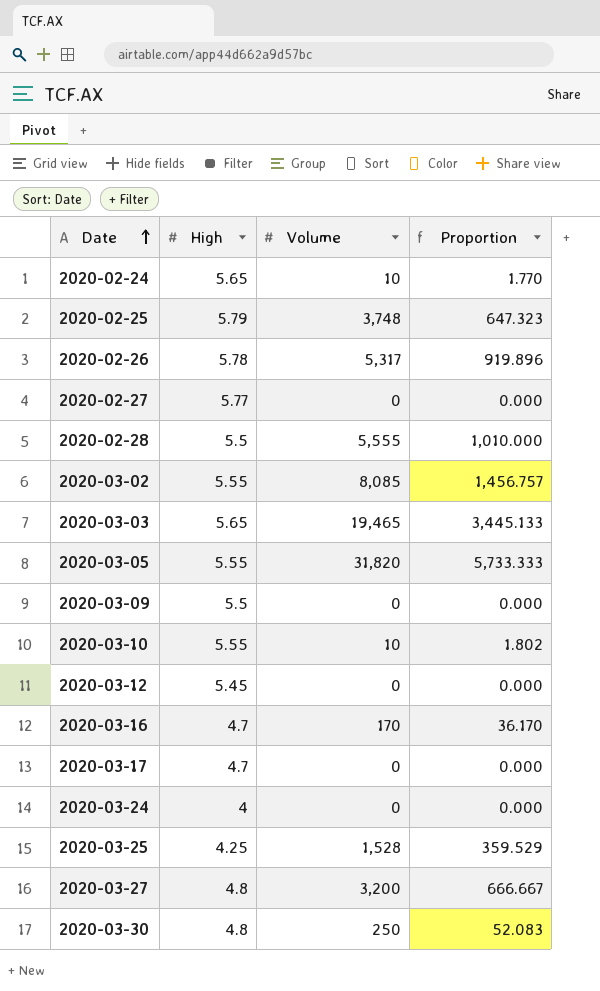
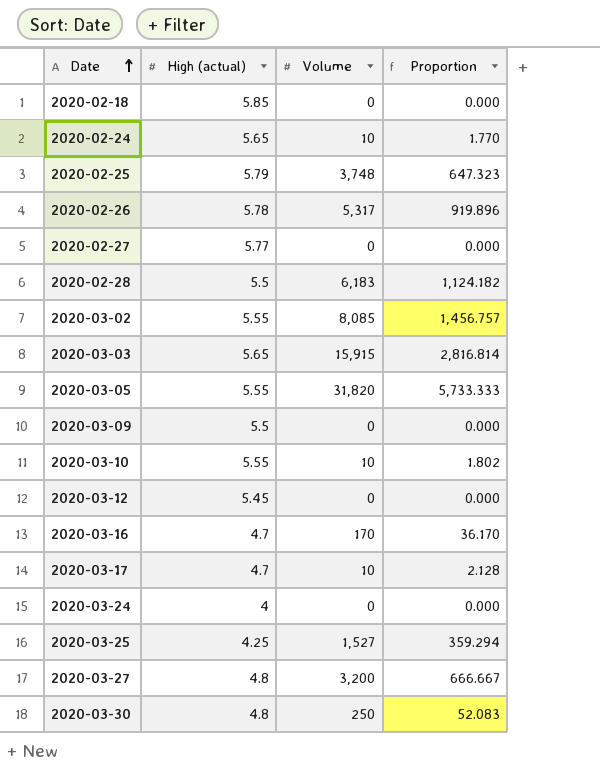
column name: High -> High (actual)
row 2020-02-18: none -> 5.85 | 0 | 0.000
2020-02-28 | Volume: 5,555 -> 6,183
2020-02-28 | Proportion: 1,010.000 -> 1,124.182
2020-03-03 | Volume: 19,465 -> 15,915
2020-03-03 | Proportion: 3,445.133 -> 2,816.814
2020-03-17 | Volume: 0 -> 10
2020-03-17 | Proportion: 0.000 -> 2.128
2020-03-25 | Volume: 1,528 -> 1,527
2020-03-25 | Proportion: 359.529 -> 359.294

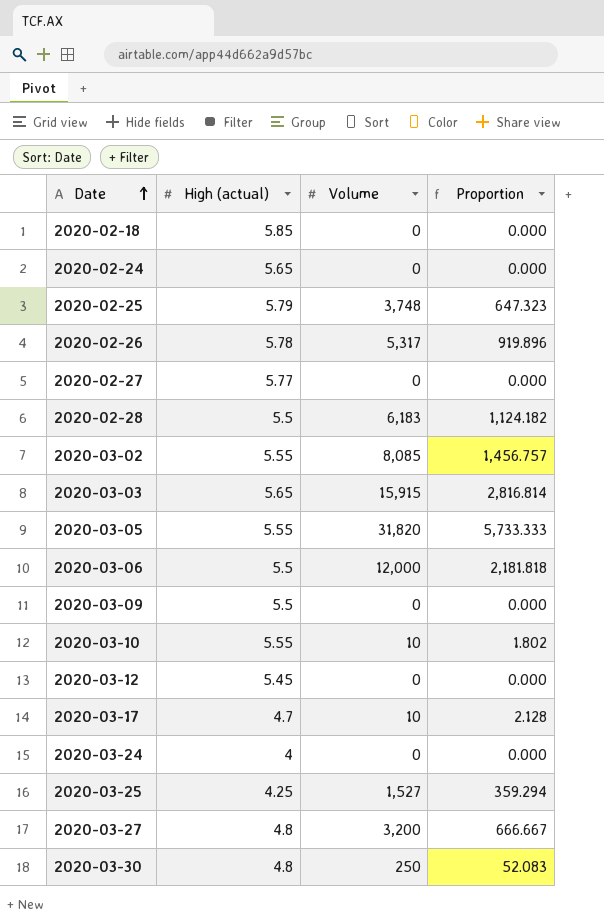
row 2020-03-16: 4.7 | 170 | 36.170 -> none
2020-02-24 | Volume: 10 -> 0
2020-02-24 | Proportion: 1.770 -> 0.000
row 2020-03-06: none -> 5.5 | 12,000 | 2,181.818

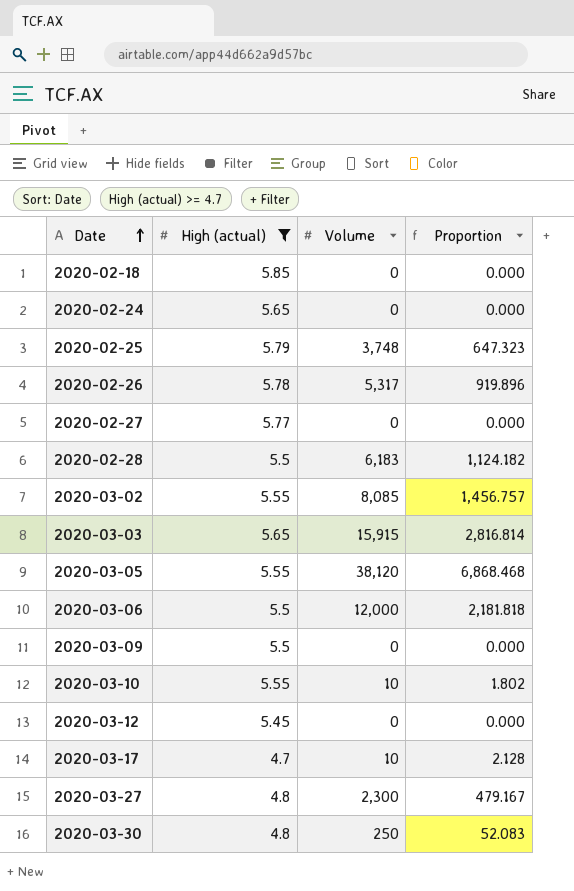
filter: none -> High (actual) >= 4.7
2020-03-05 | Volume: 31,820 -> 38,120
2020-03-05 | Proportion: 5,733.333 -> 6,868.468
2020-03-27 | Volume: 3,200 -> 2,300
2020-03-27 | Proportion: 666.667 -> 479.167

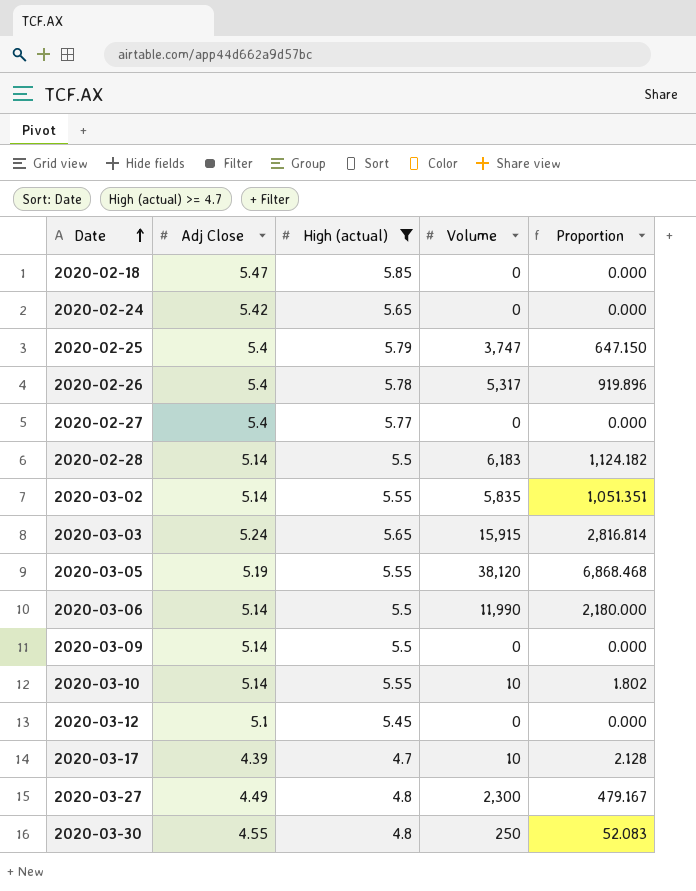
column Adj Close | position: none -> 2
2020-02-25 | Volume: 3,748 -> 3,747
2020-02-25 | Proportion: 647.323 -> 647.150
2020-03-02 | Volume: 8,085 -> 5,835
2020-03-02 | Proportion: 1,456.757 -> 1,051.351
2020-03-06 | Volume: 12,000 -> 11,990
2020-03-06 | Proportion: 2,181.818 -> 2,180.000

